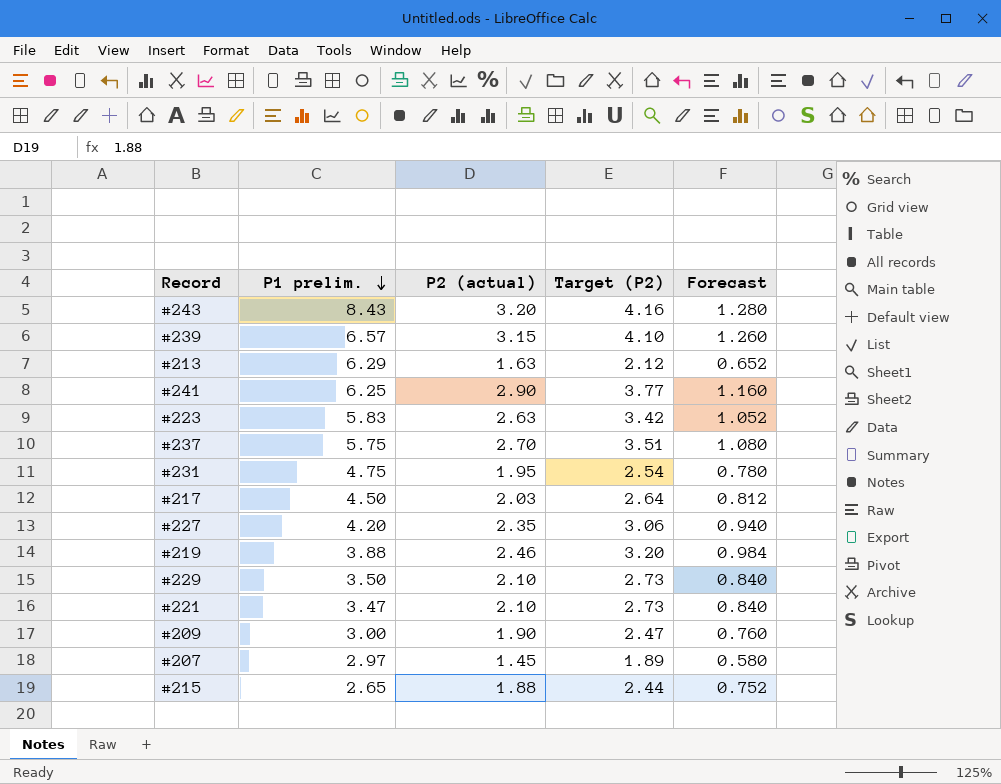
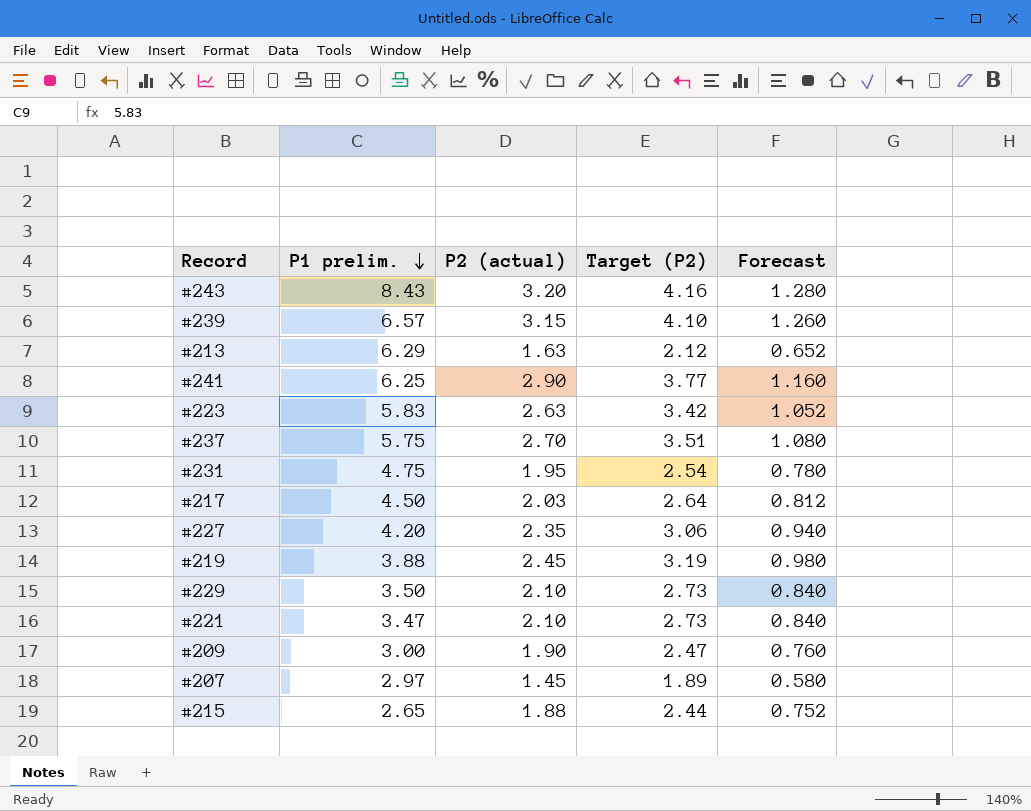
#219 | P2 (actual): 2.46 -> 2.45
#219 | Target (P2): 3.20 -> 3.19
#219 | Forecast: 0.984 -> 0.980

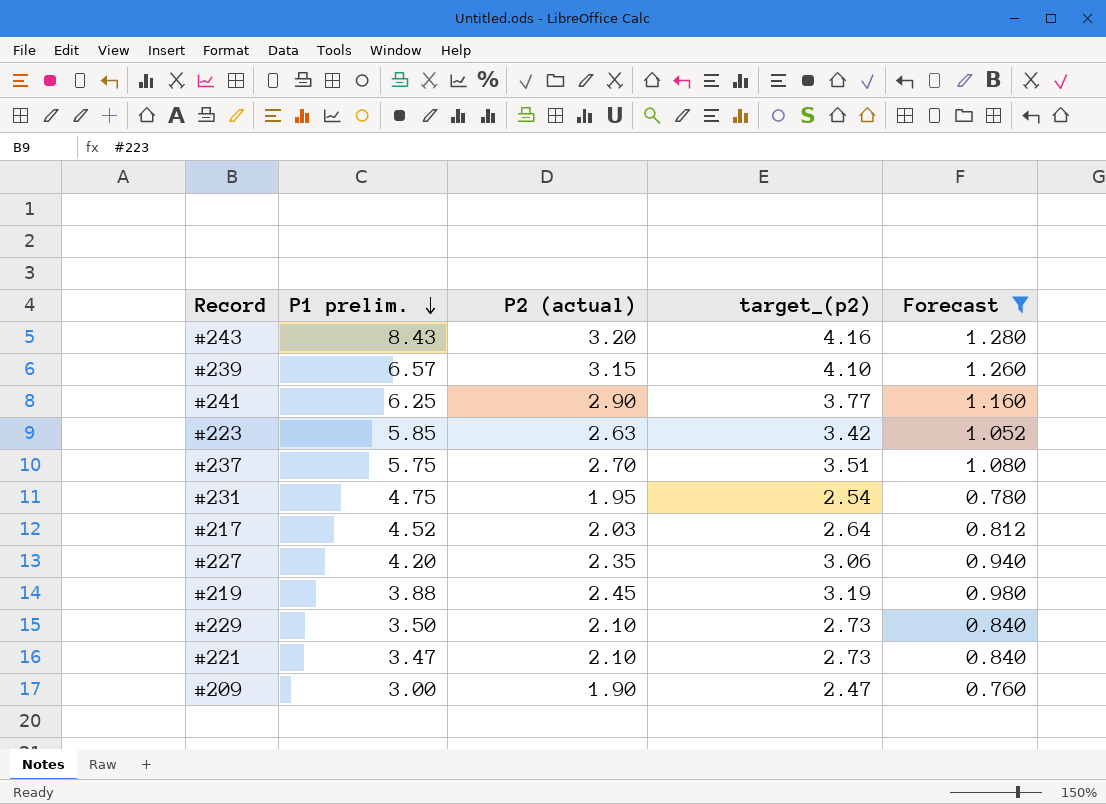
filter: none -> Forecast >= 0.760
column name: Target (P2) -> target_(p2)
#223 | P1 prelim.: 5.83 -> 5.85
#217 | P1 prelim.: 4.50 -> 4.52

